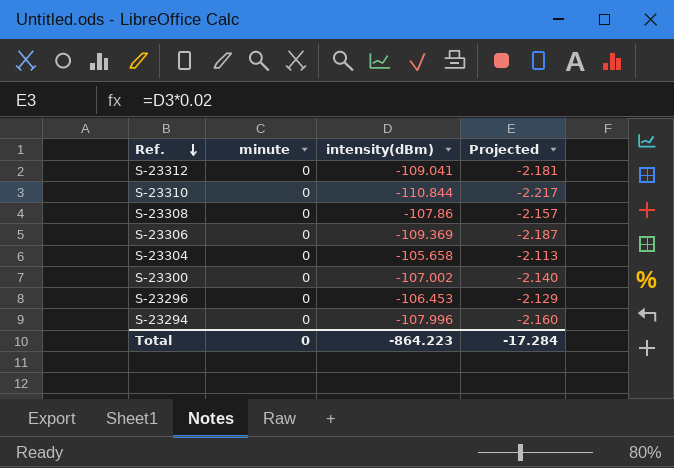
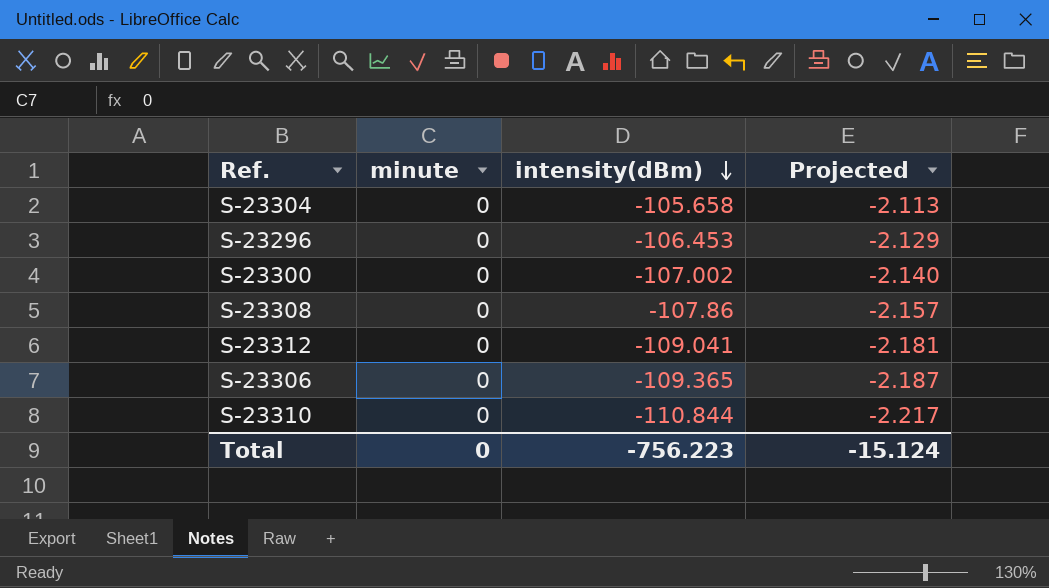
row order: Ref. descending -> intensity(dBm) descending
row S-23294: 0 | -107.996 | -2.160 -> none
S-23306 | intensity(dBm): -109.369 -> -109.365
Total | intensity(dBm): -864.223 -> -756.223
Total | Projected: -17.284 -> -15.124

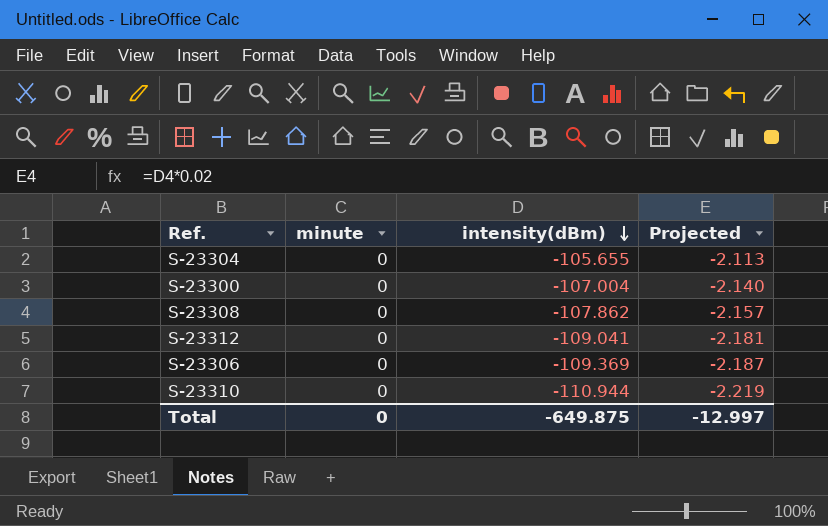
row S-23296: 0 | -106.453 | -2.129 -> none
S-23304 | intensity(dBm): -105.658 -> -105.655
S-23300 | intensity(dBm): -107.002 -> -107.004
S-23308 | intensity(dBm): -107.86 -> -107.862
S-23306 | intensity(dBm): -109.365 -> -109.369
S-23310 | intensity(dBm): -110.844 -> -110.944
S-23310 | Projected: -2.217 -> -2.219
Total | intensity(dBm): -756.223 -> -649.875
Total | Projected: -15.124 -> -12.997

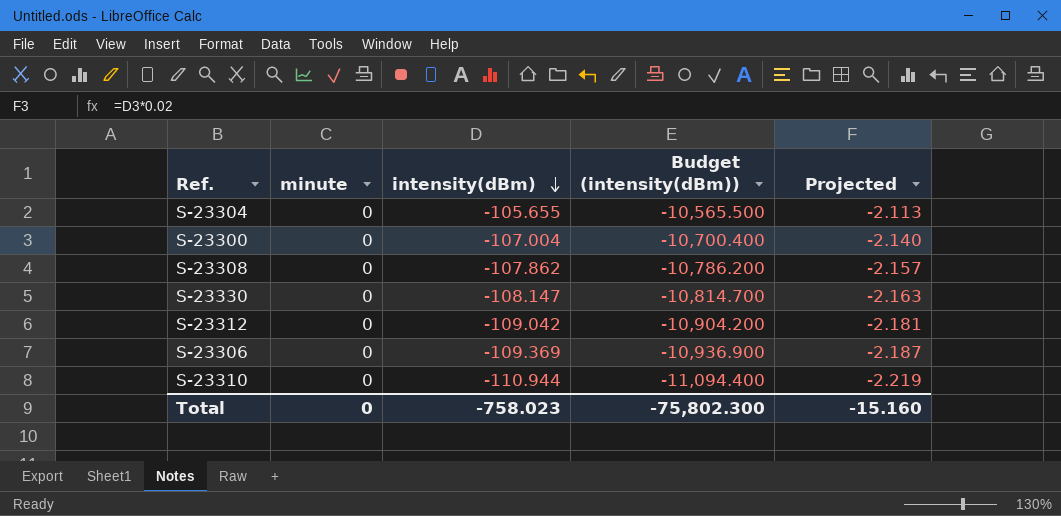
column Budget (intensity(dBm)) | formula: none -> [intensity(dBm)] * 100
row S-23330: none -> 0 | -108.147 | -10,814.700 | -2.163
S-23312 | intensity(dBm): -109.041 -> -109.042
Total | intensity(dBm): -649.875 -> -758.023
Total | Projected: -12.997 -> -15.160

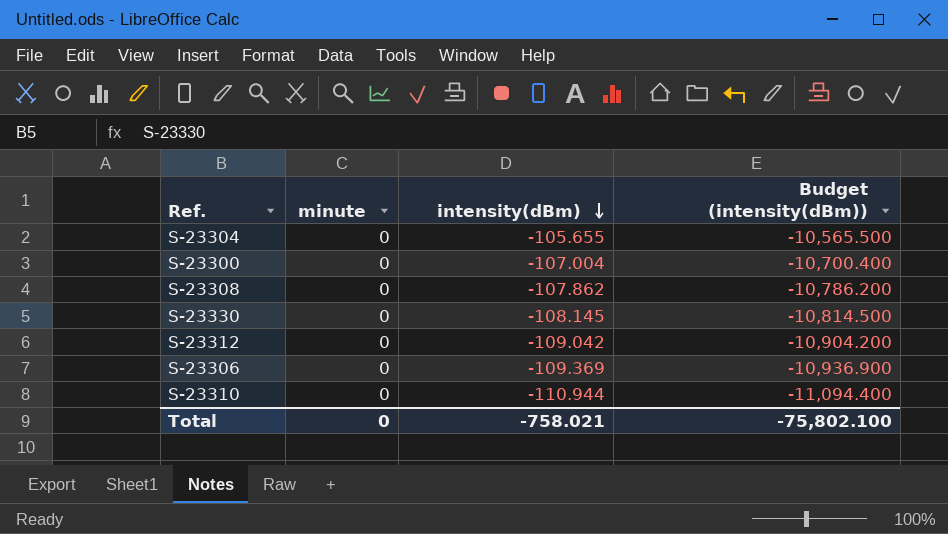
column Projected | formula: [intensity(dBm)] * 0.02 -> none
S-23330 | intensity(dBm): -108.147 -> -108.145
S-23330 | Budget (intensity(dBm)): -10,814.700 -> -10,814.500
Total | intensity(dBm): -758.023 -> -758.021
Total | Budget (intensity(dBm)): -75,802.300 -> -75,802.100

